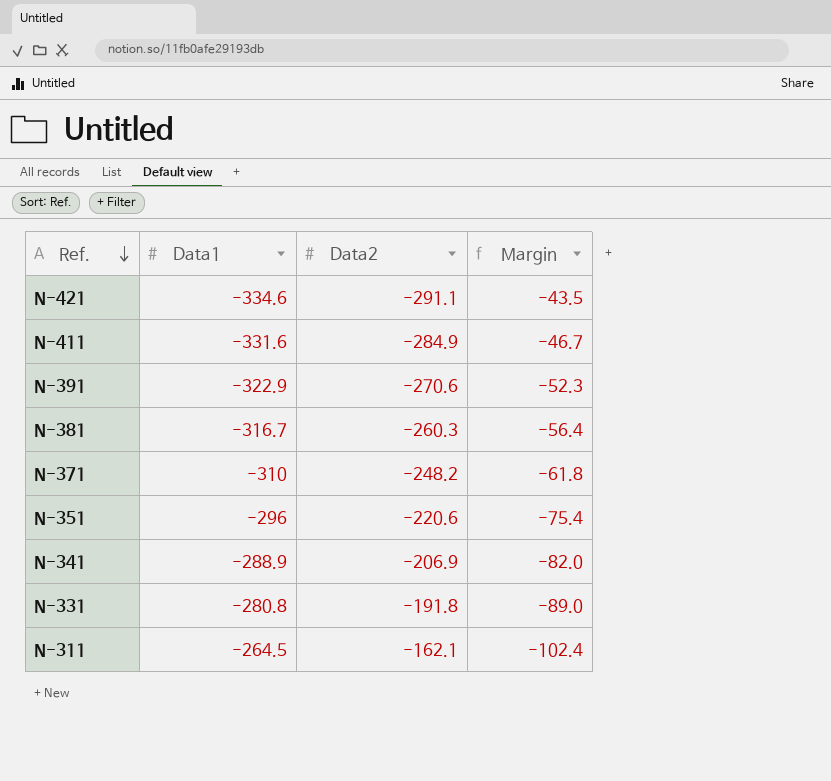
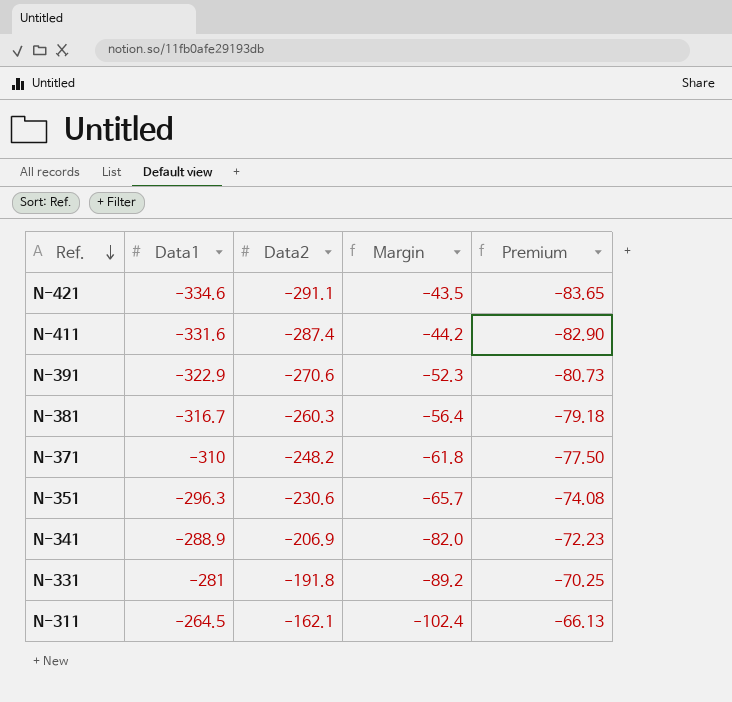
column Premium | formula: none -> [Data1] * 0.25
N-411 | Data2: -284.9 -> -287.4
N-411 | Margin: -46.7 -> -44.2
N-351 | Data1: -296 -> -296.3
N-351 | Data2: -220.6 -> -230.6
N-351 | Margin: -75.4 -> -65.7
N-331 | Data1: -280.8 -> -281
N-331 | Margin: -89.0 -> -89.2

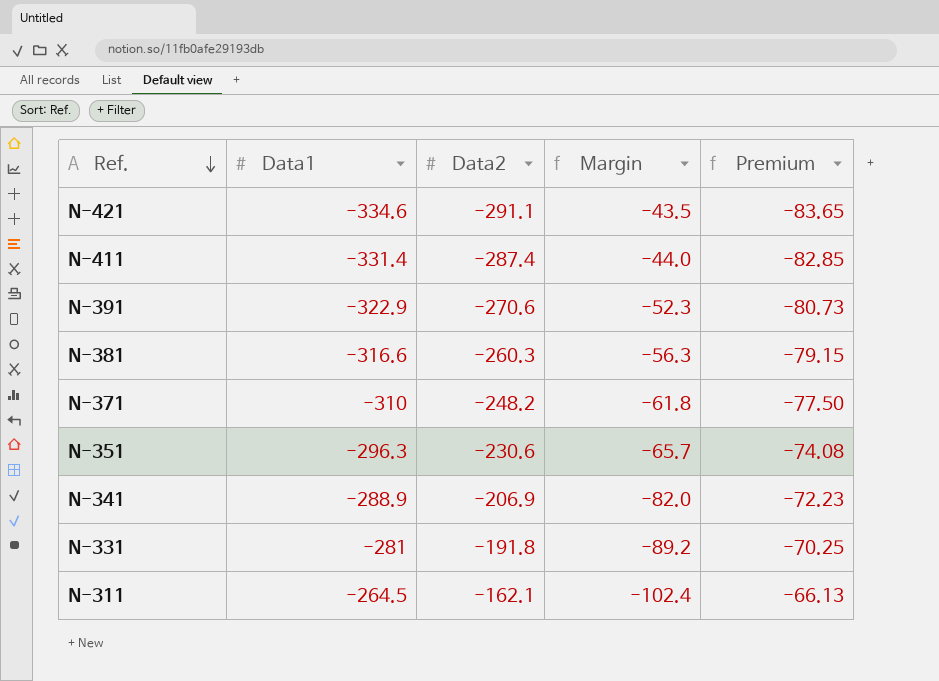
N-411 | Data1: -331.6 -> -331.4
N-411 | Margin: -44.2 -> -44.0
N-411 | Premium: -82.90 -> -82.85
N-381 | Data1: -316.7 -> -316.6
N-381 | Margin: -56.4 -> -56.3
N-381 | Premium: -79.18 -> -79.15

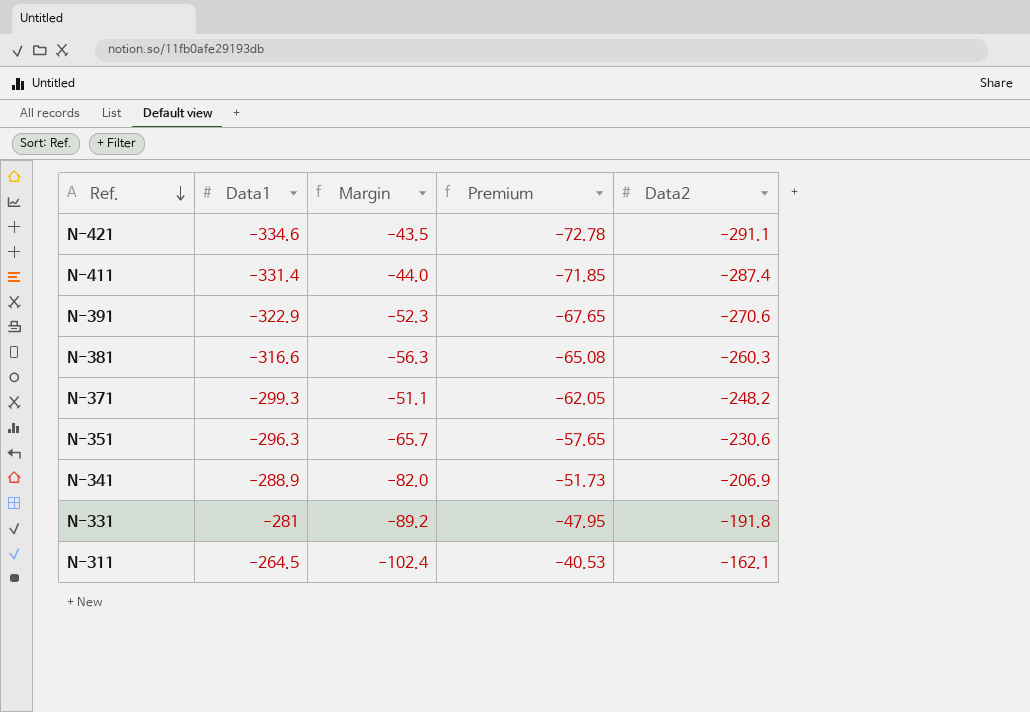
column Premium | formula: [Data1] * 0.25 -> [Data2] * 0.25
column Data2 | position: 3 -> 5
N-371 | Data1: -310 -> -299.3
N-371 | Margin: -61.8 -> -51.1

